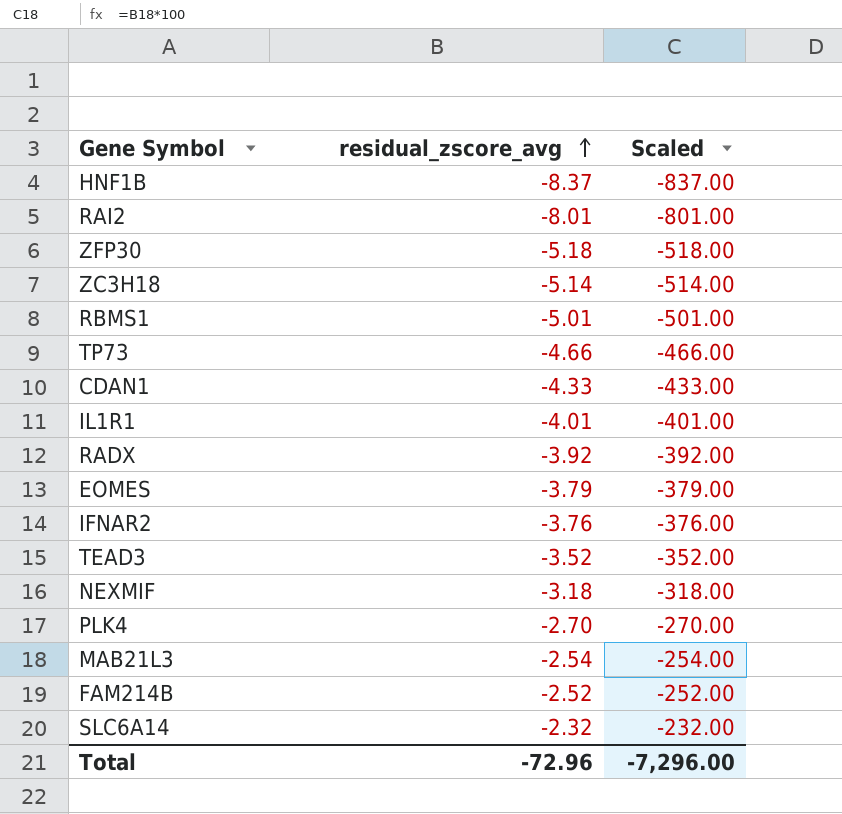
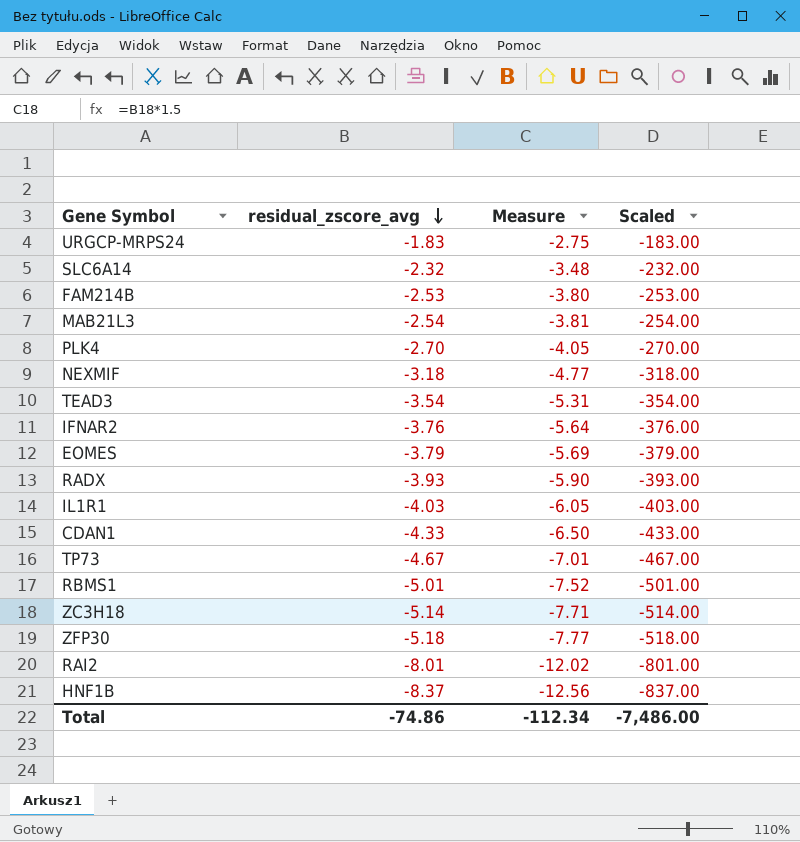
row order: residual_zscore_avg ascending -> residual_zscore_avg descending
column Measure | formula: none -> [residual_zscore_avg] * 1.5
row URGCP-MRPS24: none -> -1.83 | -2.75 | -183.00
FAM214B | residual_zscore_avg: -2.52 -> -2.53
FAM214B | Scaled: -252.00 -> -253.00
TEAD3 | residual_zscore_avg: -3.52 -> -3.54
TEAD3 | Scaled: -352.00 -> -354.00
RADX | residual_zscore_avg: -3.92 -> -3.93
RADX | Scaled: -392.00 -> -393.00
IL1R1 | residual_zscore_avg: -4.01 -> -4.03
IL1R1 | Scaled: -401.00 -> -403.00
TP73 | residual_zscore_avg: -4.66 -> -4.67
TP73 | Scaled: -466.00 -> -467.00
Total | residual_zscore_avg: -72.96 -> -74.86
Total | Scaled: -7,296.00 -> -7,486.00

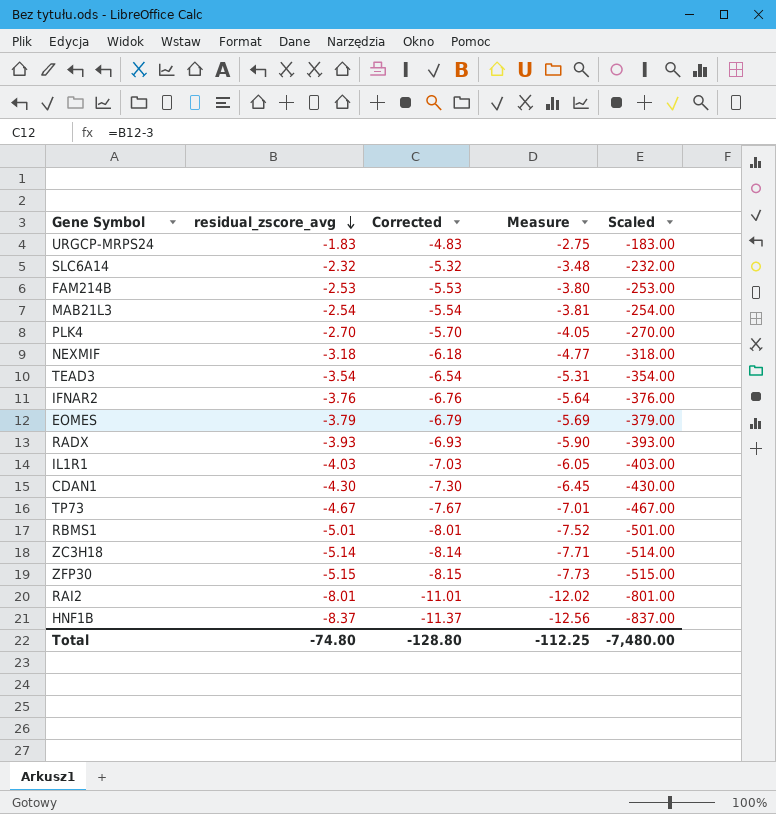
column Corrected | formula: none -> [residual_zscore_avg] - 3
CDAN1 | residual_zscore_avg: -4.33 -> -4.30
CDAN1 | Measure: -6.50 -> -6.45
CDAN1 | Scaled: -433.00 -> -430.00
ZFP30 | residual_zscore_avg: -5.18 -> -5.15
ZFP30 | Measure: -7.77 -> -7.73
ZFP30 | Scaled: -518.00 -> -515.00
Total | residual_zscore_avg: -74.86 -> -74.80
Total | Measure: -112.34 -> -112.25
Total | Scaled: -7,486.00 -> -7,480.00

